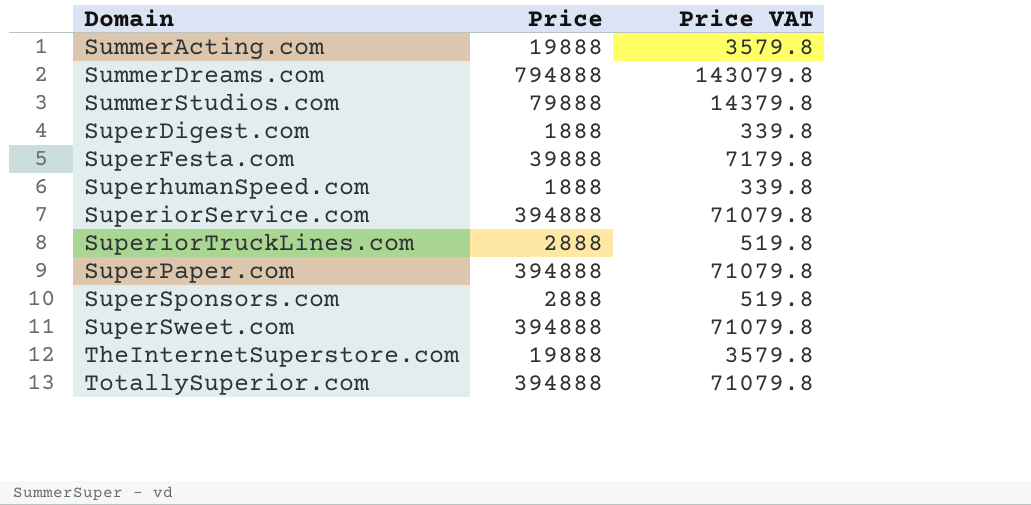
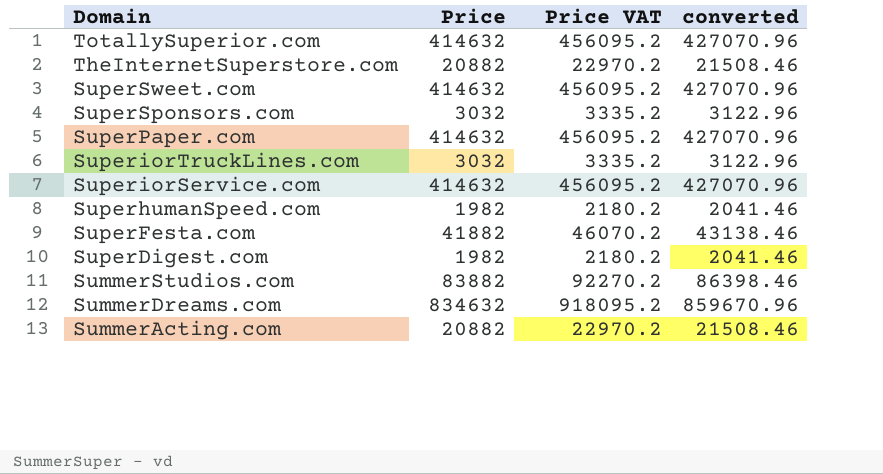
row order: Domain ascending -> Domain descending
column Price VAT | formula: [Price] * 0.18 -> [Price] * 1.1
column converted | formula: none -> [Price] * 1.03
TotallySuperior.com | Price: 394888 -> 414632
TheInternetSuperstore.com | Price: 19888 -> 20882
SuperSweet.com | Price: 394888 -> 414632
SuperSponsors.com | Price: 2888 -> 3032
SuperPaper.com | Price: 394888 -> 414632
SuperiorTruckLines.com | Price: 2888 -> 3032
SuperiorService.com | Price: 394888 -> 414632
SuperhumanSpeed.com | Price: 1888 -> 1982
SuperFesta.com | Price: 39888 -> 41882
SuperDigest.com | Price: 1888 -> 1982
SummerStudios.com | Price: 79888 -> 83882
SummerDreams.com | Price: 794888 -> 834632
SummerActing.com | Price: 19888 -> 20882

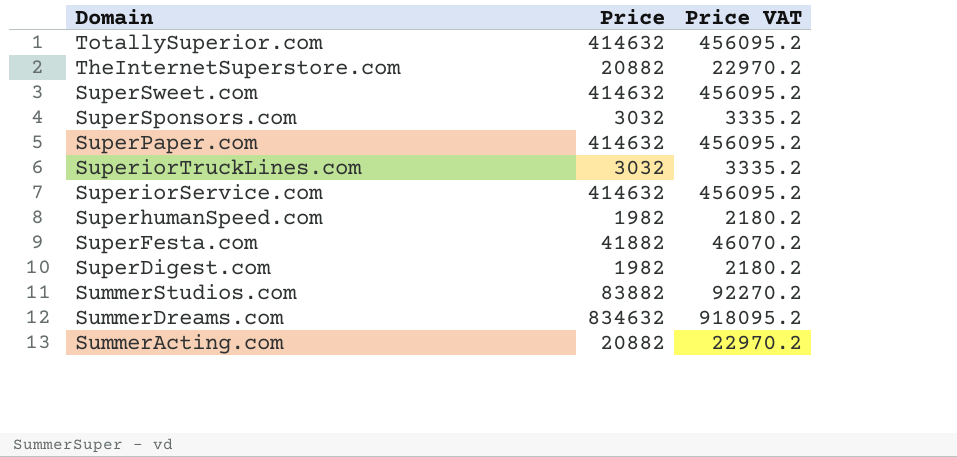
column converted | formula: [Price] * 1.03 -> none

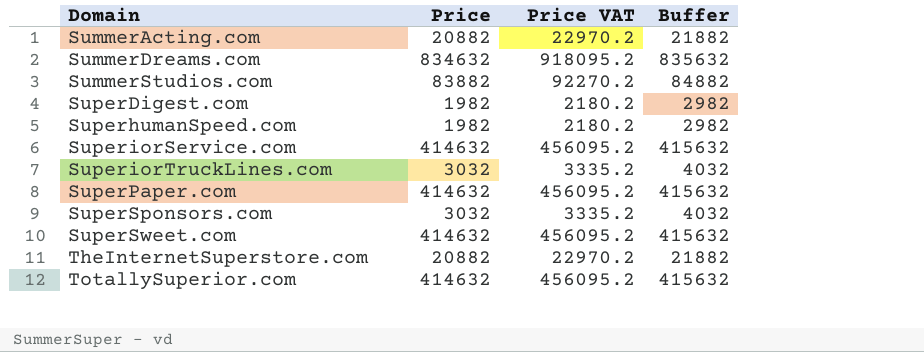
row order: Domain descending -> Domain ascending
column Buffer | formula: none -> [Price] + 1000
row SuperFesta.com: 41882 | 46070.2 -> none

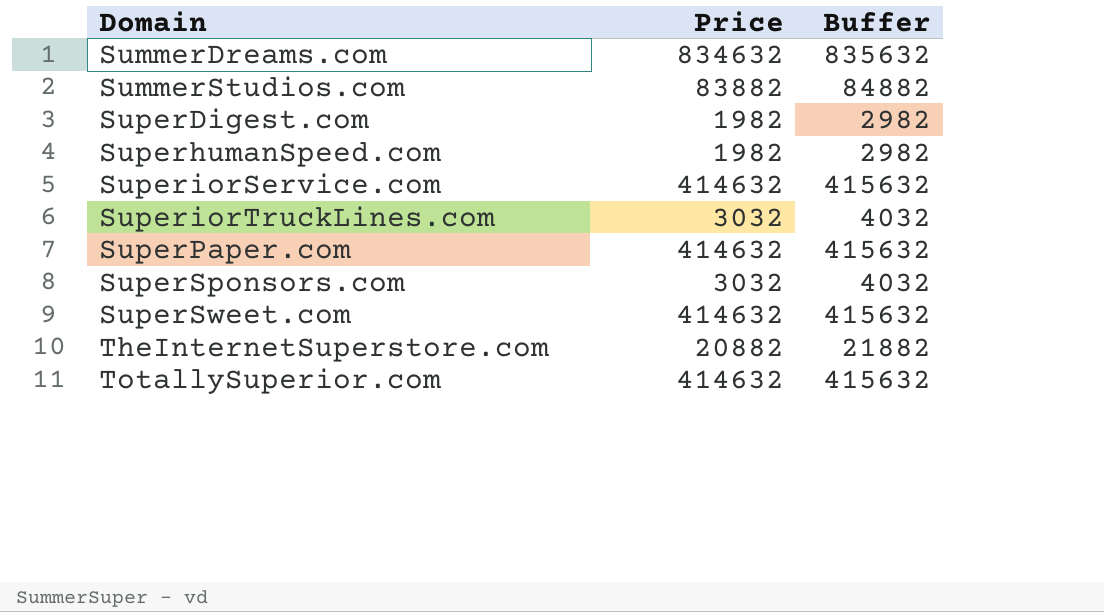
column Price VAT | formula: [Price] * 1.1 -> none
row SummerActing.com: 20882 | 22970.2 | 21882 -> none

